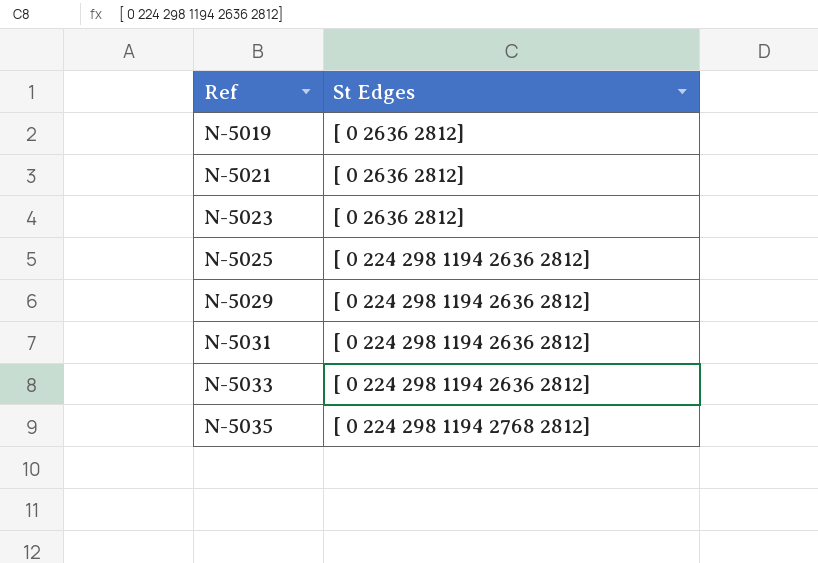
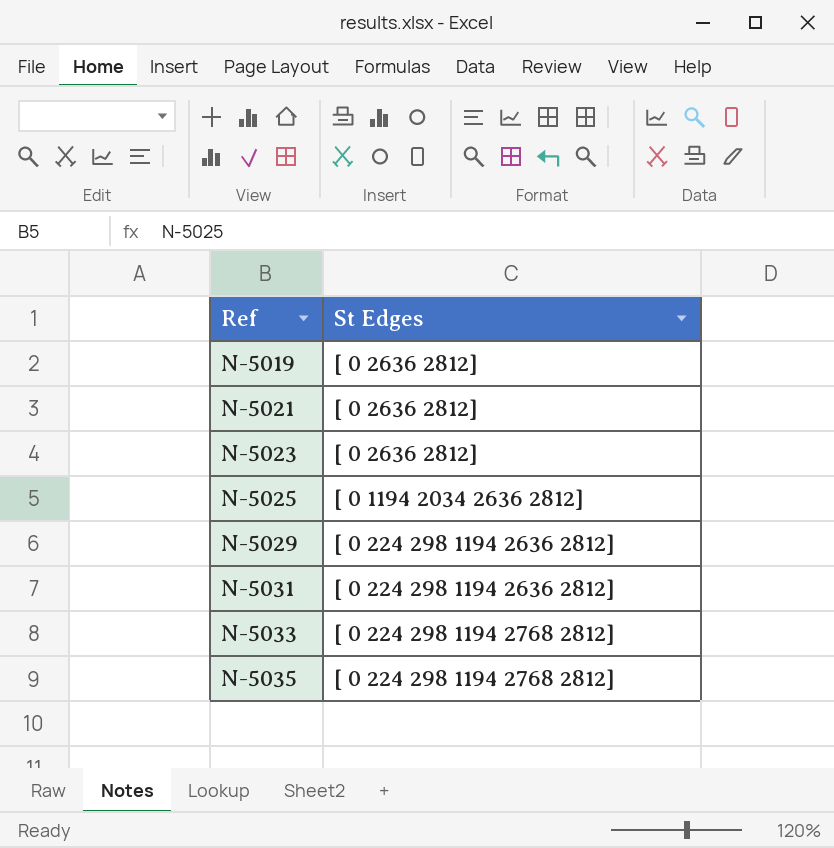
N-5025 | St Edges: [ 0 224 298 1194 2636 2812] -> [ 0 1194 2034 2636 2812]
N-5033 | St Edges: [ 0 224 298 1194 2636 2812] -> [ 0 224 298 1194 2768 2812]

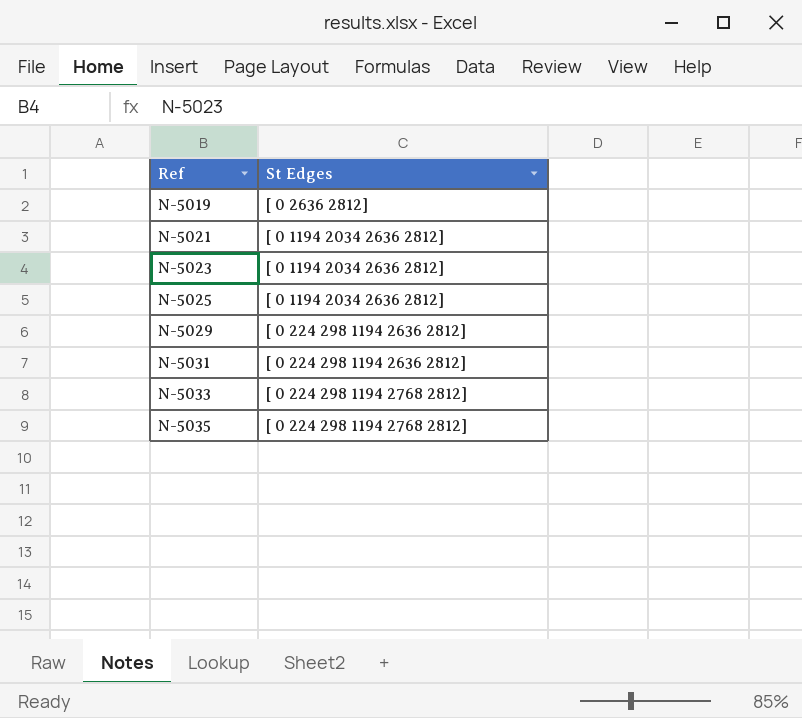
N-5021 | St Edges: [ 0 2636 2812] -> [ 0 1194 2034 2636 2812]
N-5023 | St Edges: [ 0 2636 2812] -> [ 0 1194 2034 2636 2812]

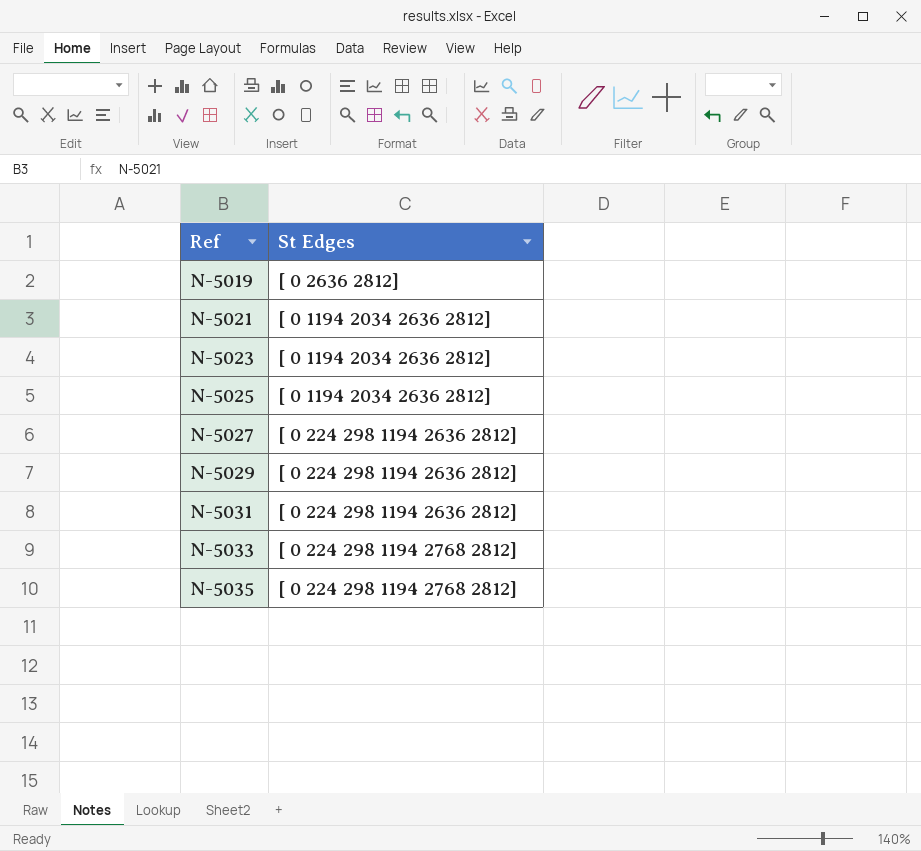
row N-5027: none -> [ 0 224 298 1194 2636 2812]

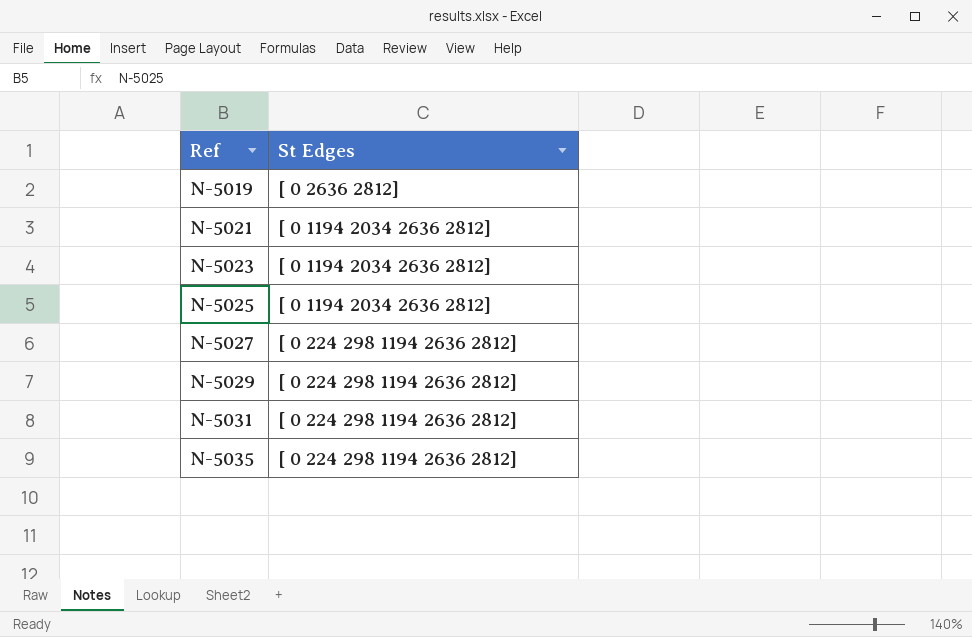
row N-5033: [ 0 224 298 1194 2768 2812] -> none
N-5035 | St Edges: [ 0 224 298 1194 2768 2812] -> [ 0 224 298 1194 2636 2812]

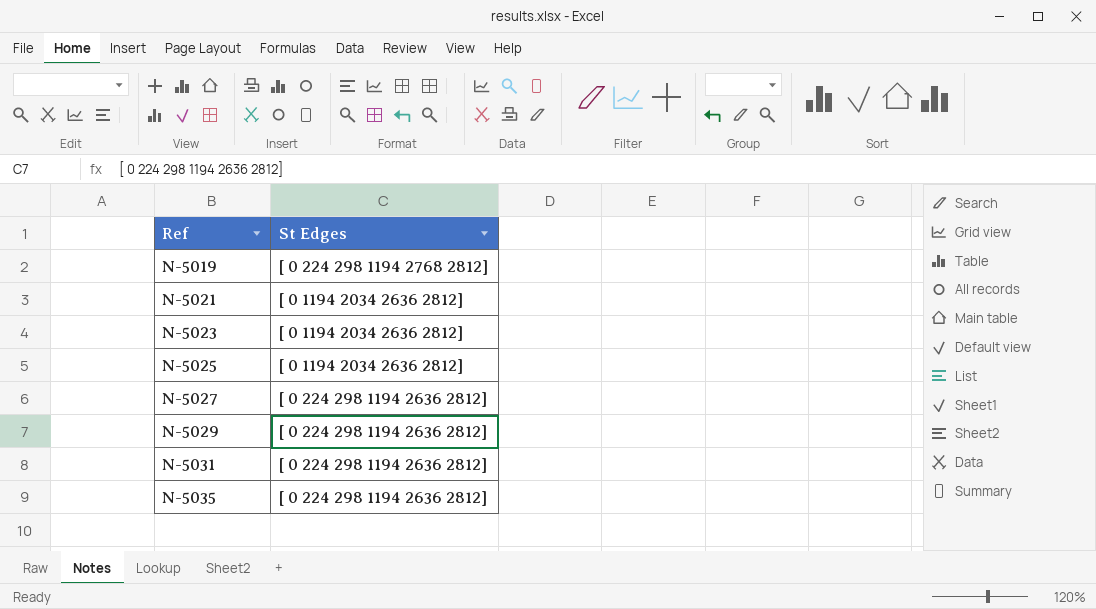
N-5019 | St Edges: [ 0 2636 2812] -> [ 0 224 298 1194 2768 2812]

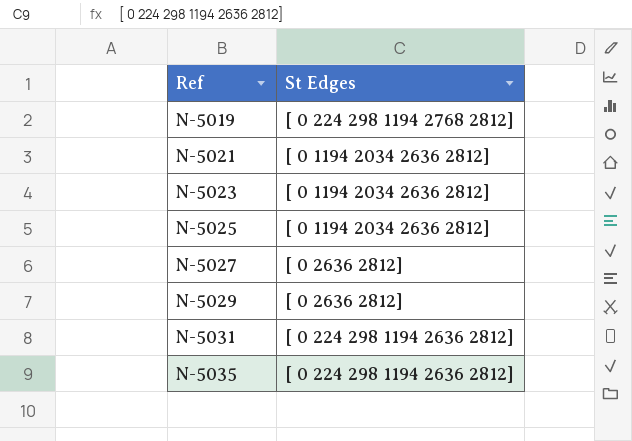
N-5027 | St Edges: [ 0 224 298 1194 2636 2812] -> [ 0 2636 2812]
N-5029 | St Edges: [ 0 224 298 1194 2636 2812] -> [ 0 2636 2812]

